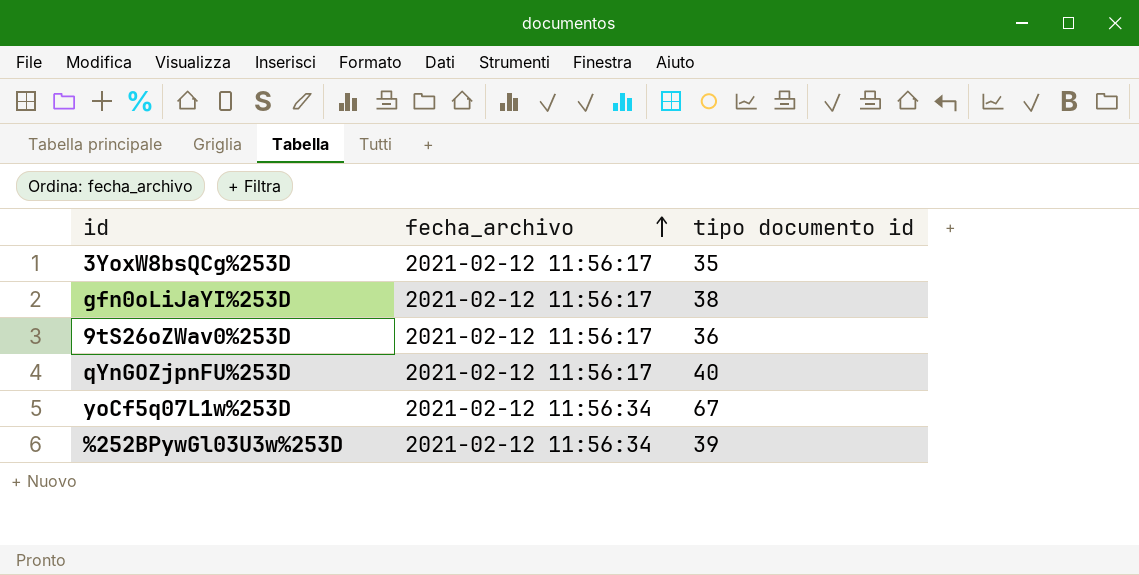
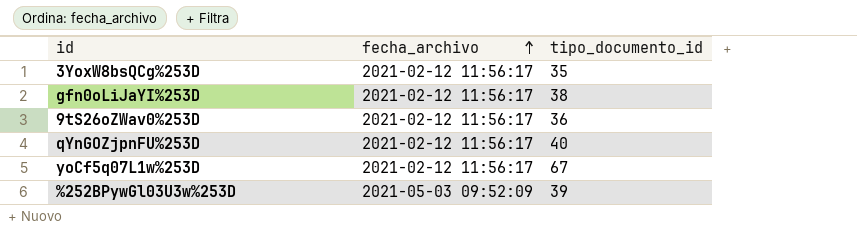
column name: tipo documento id -> tipo_documento_id
yoCf5q07L1w%253D | fecha_archivo: 2021-02-12 11:56:34 -> 2021-02-12 11:56:17
%252BPywGl03U3w%253D | fecha_archivo: 2021-02-12 11:56:34 -> 2021-05-03 09:52:09

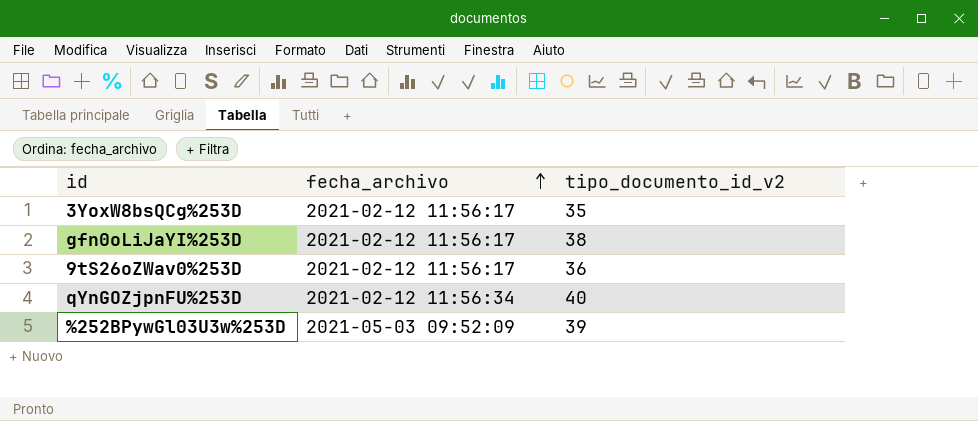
column name: tipo_documento_id -> tipo_documento_id_v2
row yoCf5q07L1w%253D: 2021-02-12 11:56:17 | 67 -> none
qYnGOZjpnFU%253D | fecha_archivo: 2021-02-12 11:56:17 -> 2021-02-12 11:56:34

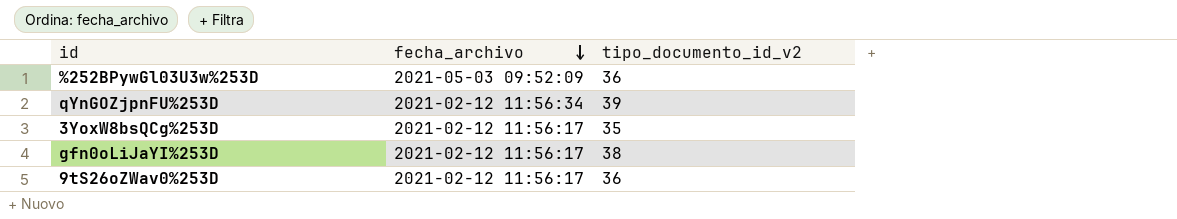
row order: fecha_archivo ascending -> fecha_archivo descending
%252BPywGl03U3w%253D | tipo_documento_id_v2: 39 -> 36
qYnGOZjpnFU%253D | tipo_documento_id_v2: 40 -> 39

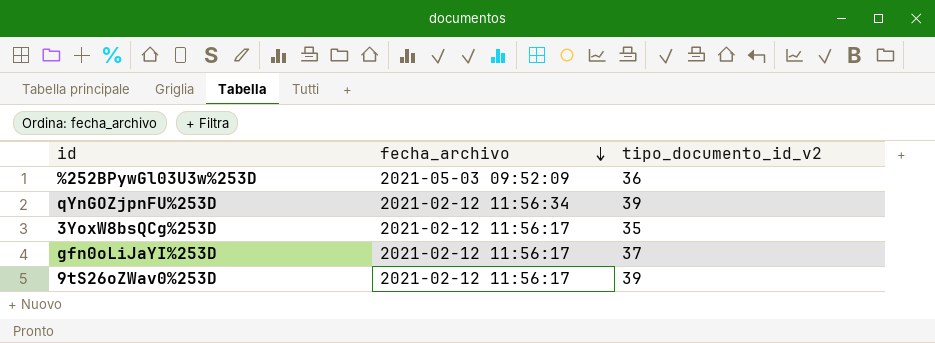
gfn0oLiJaYI%253D | tipo_documento_id_v2: 38 -> 37
9tS26oZWav0%253D | tipo_documento_id_v2: 36 -> 39

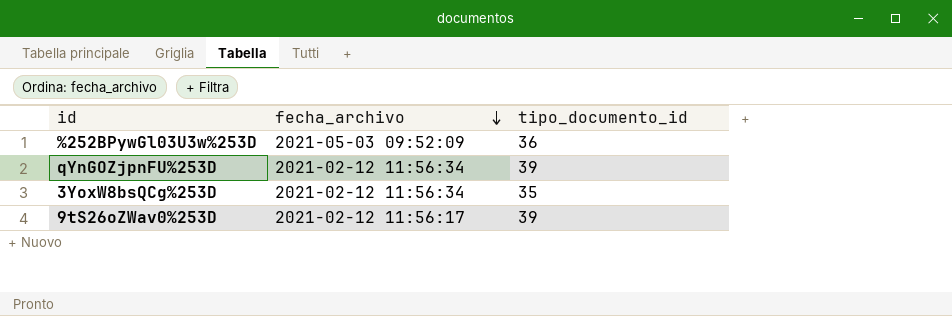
column name: tipo_documento_id_v2 -> tipo_documento_id
row gfn0oLiJaYI%253D: 2021-02-12 11:56:17 | 37 -> none
3YoxW8bsQCg%253D | fecha_archivo: 2021-02-12 11:56:17 -> 2021-02-12 11:56:34

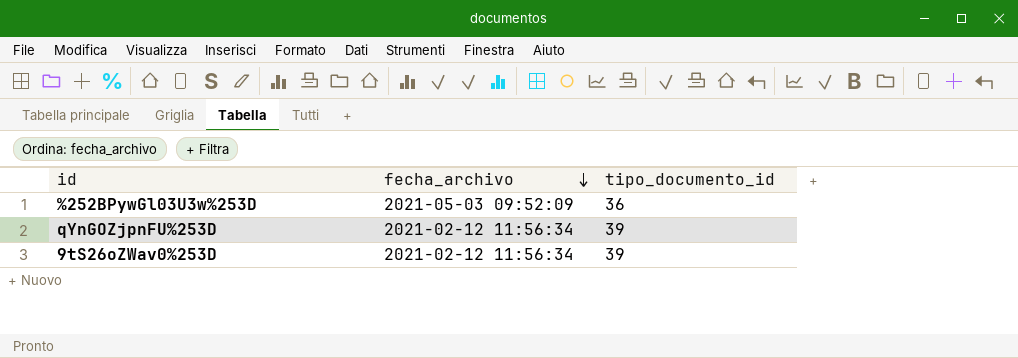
row 3YoxW8bsQCg%253D: 2021-02-12 11:56:34 | 35 -> none
9tS26oZWav0%253D | fecha_archivo: 2021-02-12 11:56:17 -> 2021-02-12 11:56:34

